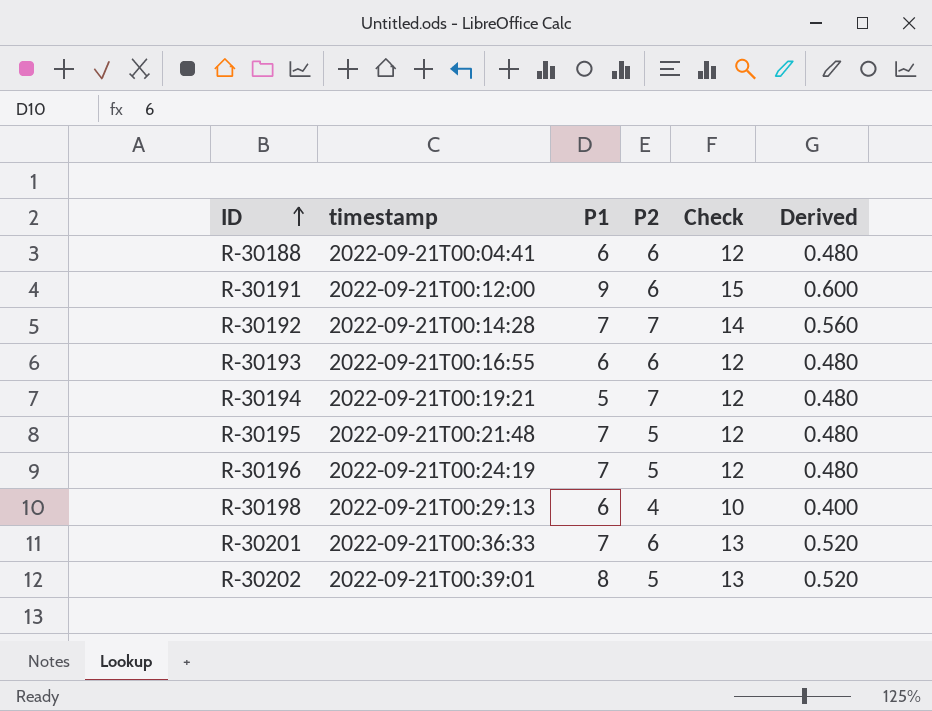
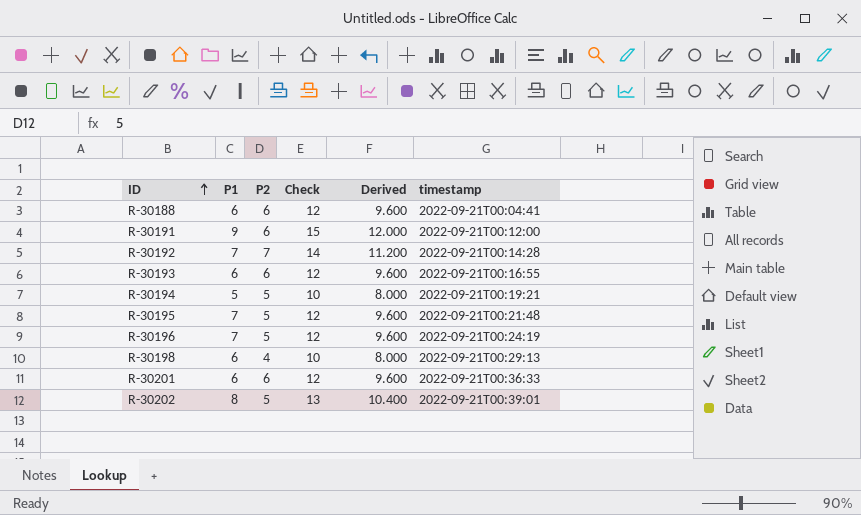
column Derived | formula: [Check] * 0.04 -> [Check] * 0.8
column timestamp | position: 2 -> 6
R-30194 | P2: 7 -> 5
R-30194 | Check: 12 -> 10
R-30201 | P1: 7 -> 6
R-30201 | Check: 13 -> 12

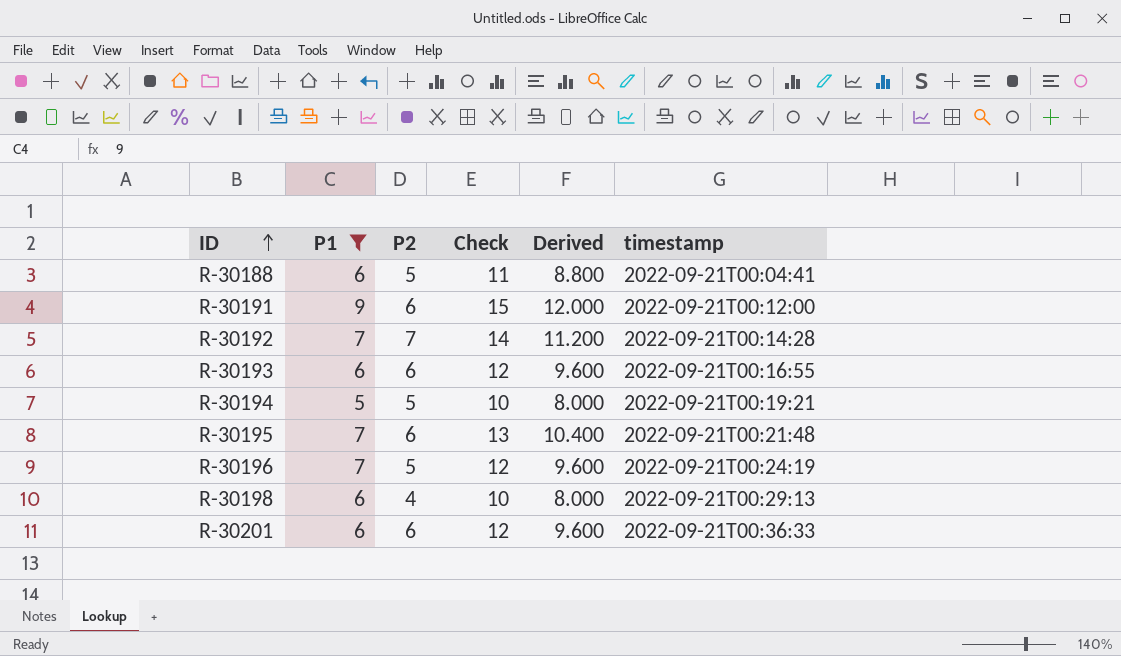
filter: none -> P1 != 8
R-30188 | P2: 6 -> 5
R-30188 | Check: 12 -> 11
R-30188 | Derived: 9.600 -> 8.800
R-30195 | P2: 5 -> 6
R-30195 | Check: 12 -> 13
R-30195 | Derived: 9.600 -> 10.400

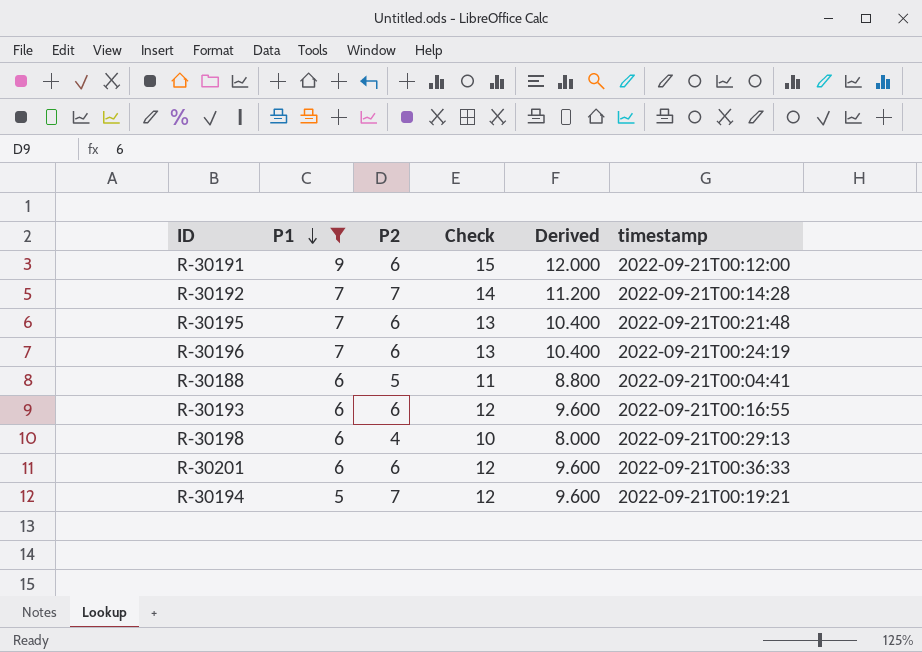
row order: ID ascending -> P1 descending
R-30196 | P2: 5 -> 6
R-30196 | Check: 12 -> 13
R-30196 | Derived: 9.600 -> 10.400
R-30194 | P2: 5 -> 7
R-30194 | Check: 10 -> 12
R-30194 | Derived: 8.000 -> 9.600

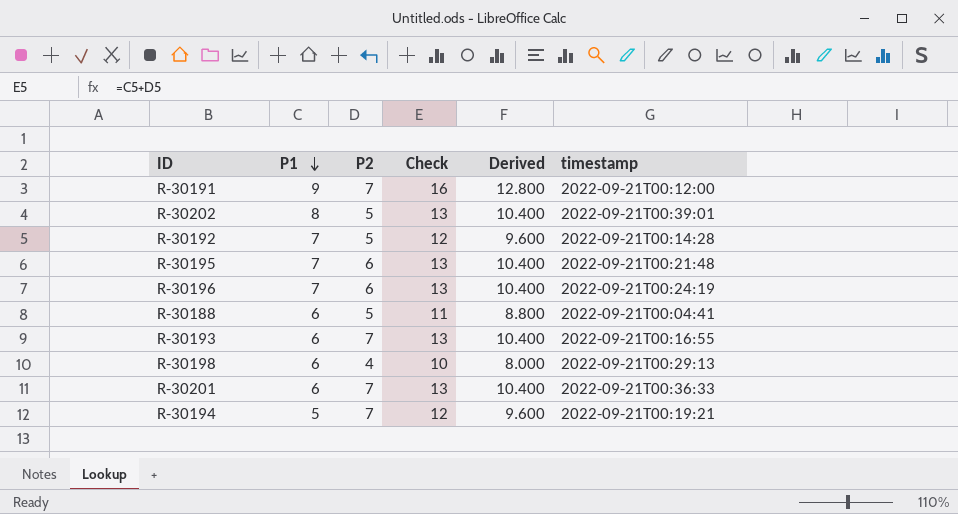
filter: P1 != 8 -> none
R-30191 | P2: 6 -> 7
R-30191 | Check: 15 -> 16
R-30191 | Derived: 12.000 -> 12.800
R-30192 | P2: 7 -> 5
R-30192 | Check: 14 -> 12
R-30192 | Derived: 11.200 -> 9.600
R-30193 | P2: 6 -> 7
R-30193 | Check: 12 -> 13
R-30193 | Derived: 9.600 -> 10.400
R-30201 | P2: 6 -> 7
R-30201 | Check: 12 -> 13
R-30201 | Derived: 9.600 -> 10.400

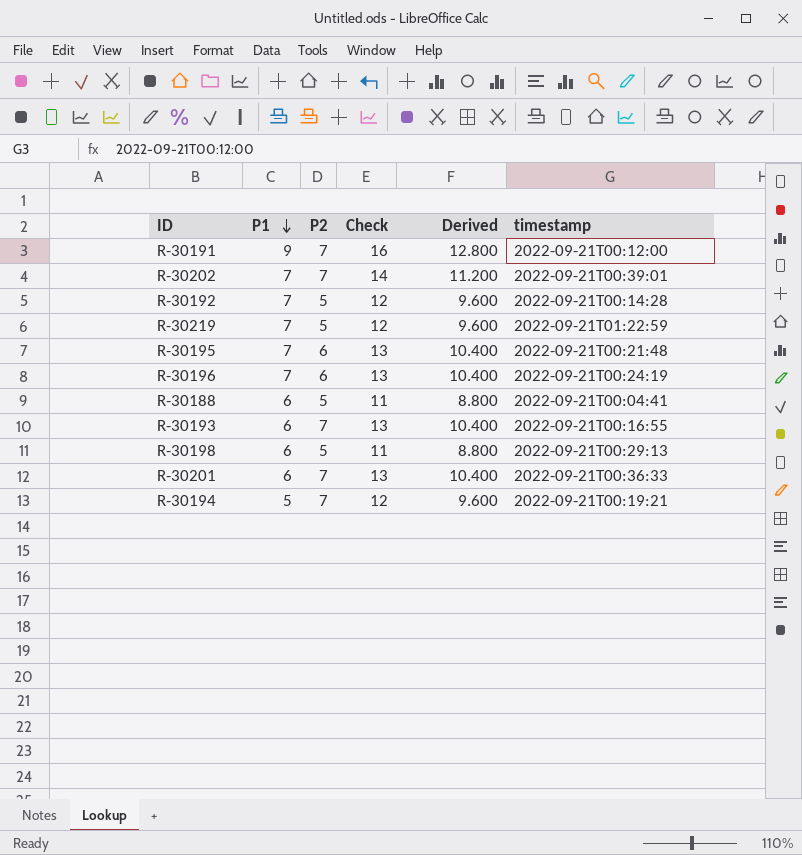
R-30202 | P1: 8 -> 7
R-30202 | P2: 5 -> 7
R-30202 | Check: 13 -> 14
R-30202 | Derived: 10.400 -> 11.200
row R-30219: none -> 7 | 5 | 12 | 9.600 | 2022-09-21T01:22:59
R-30198 | P2: 4 -> 5
R-30198 | Check: 10 -> 11
R-30198 | Derived: 8.000 -> 8.800

